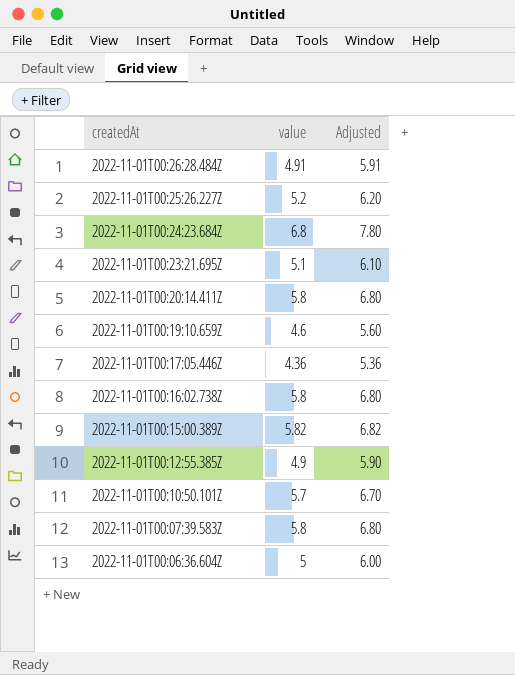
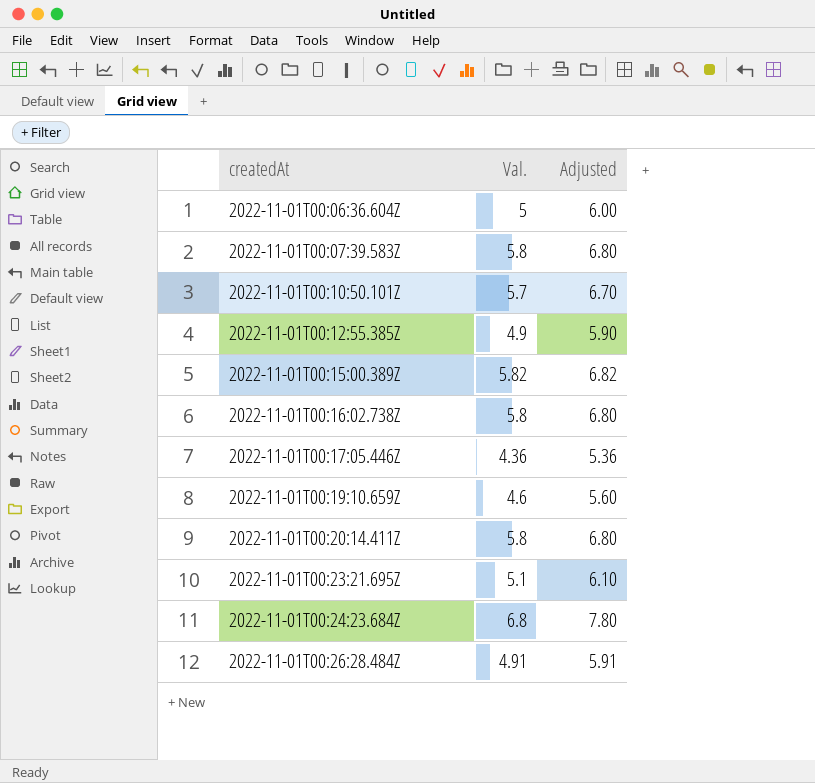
row order: createdAt descending -> createdAt ascending
column name: value -> Val.
row 2022-11-01T00:25:26.227Z: 5.2 | 6.20 -> none

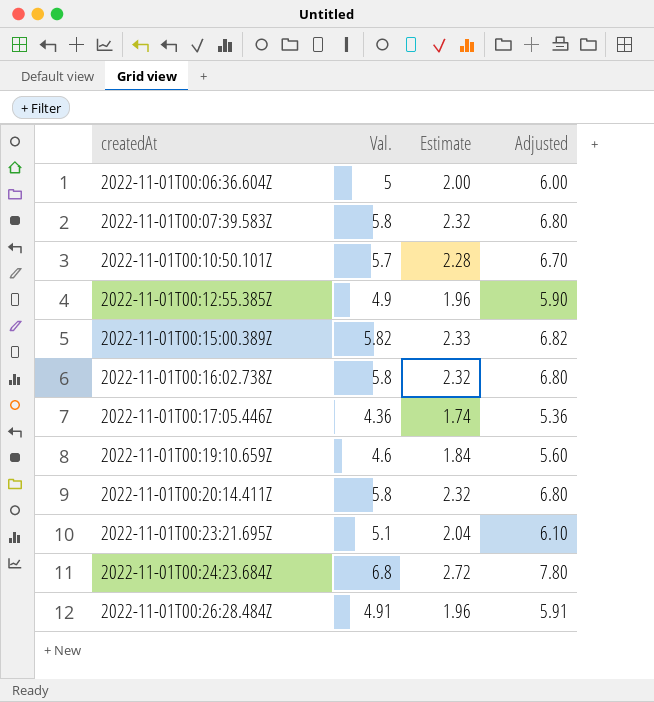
column Estimate | formula: none -> [Val.] * 0.4

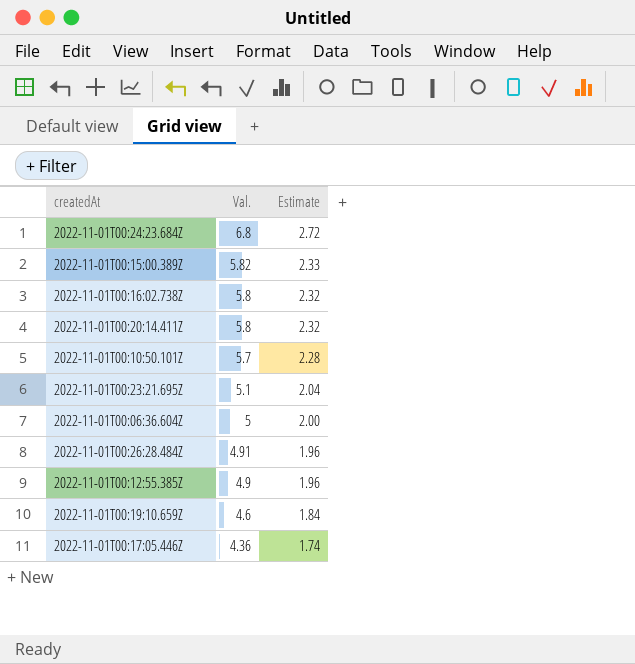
row order: createdAt ascending -> Val. descending
column Adjusted | formula: [Val.] + 1 -> none
row 2022-11-01T00:07:39.583Z: 5.8 | 2.32 | 6.80 -> none

